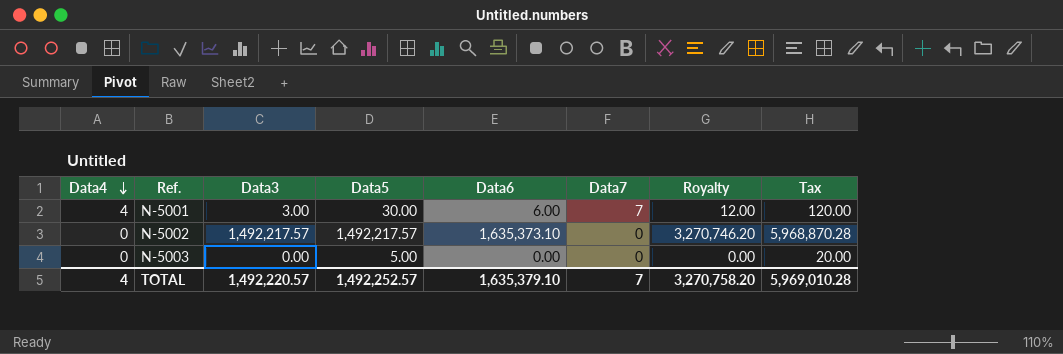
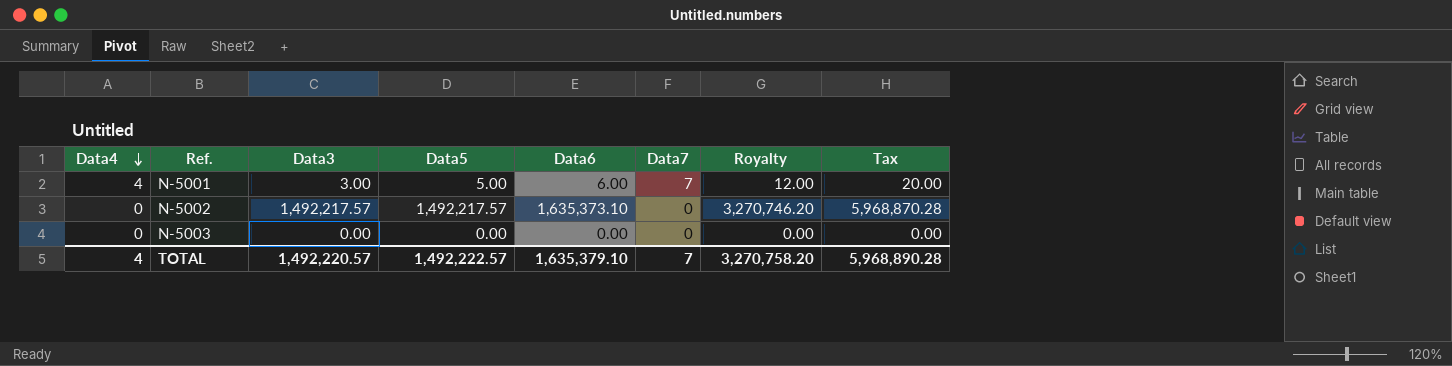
N-5001 | Data5: 30.00 -> 5.00
N-5001 | Tax: 120.00 -> 20.00
N-5003 | Data5: 5.00 -> 0.00
N-5003 | Tax: 20.00 -> 0.00
TOTAL | Data5: 1,492,252.57 -> 1,492,222.57
TOTAL | Tax: 5,969,010.28 -> 5,968,890.28

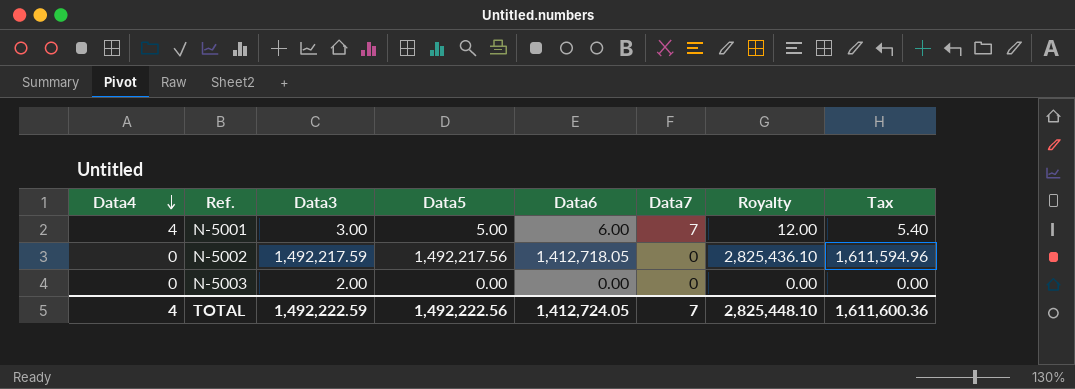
column Tax | formula: [Data5] * 4 -> [Data5] * 1.08
N-5002 | Data3: 1,492,217.57 -> 1,492,217.59
N-5002 | Data5: 1,492,217.57 -> 1,492,217.56
N-5002 | Data6: 1,635,373.10 -> 1,412,718.05
N-5002 | Royalty: 3,270,746.20 -> 2,825,436.10
N-5003 | Data3: 0.00 -> 2.00
TOTAL | Data3: 1,492,220.57 -> 1,492,222.59
TOTAL | Data5: 1,492,222.57 -> 1,492,222.56
TOTAL | Data6: 1,635,379.10 -> 1,412,724.05
TOTAL | Royalty: 3,270,758.20 -> 2,825,448.10
TOTAL | Tax: 5,968,890.28 -> 1,611,600.36

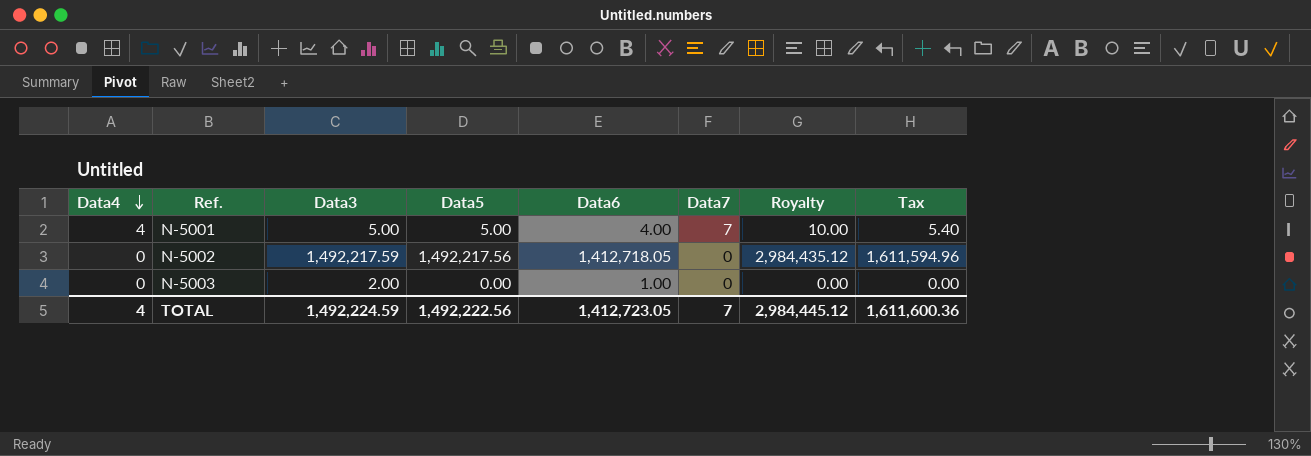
column Royalty | formula: [Data6] * 2 -> [Data5] * 2
N-5001 | Data3: 3.00 -> 5.00
N-5001 | Data6: 6.00 -> 4.00
N-5003 | Data6: 0.00 -> 1.00
TOTAL | Data3: 1,492,222.59 -> 1,492,224.59
TOTAL | Data6: 1,412,724.05 -> 1,412,723.05
TOTAL | Royalty: 2,825,448.10 -> 2,984,445.12

